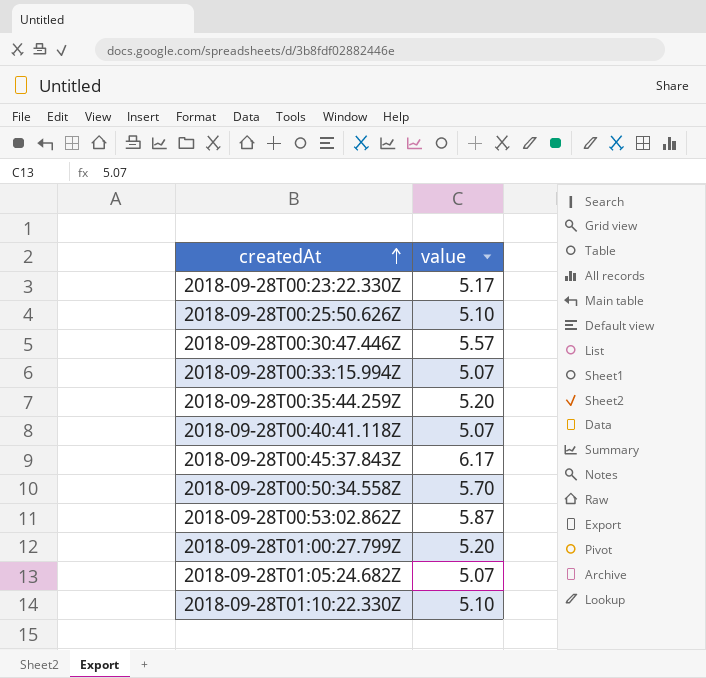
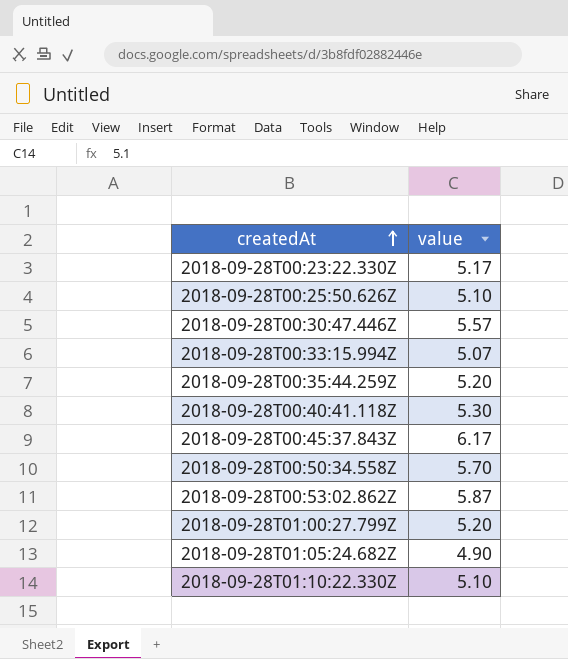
2018-09-28T00:40:41.118Z | value: 5.07 -> 5.30
2018-09-28T01:05:24.682Z | value: 5.07 -> 4.90

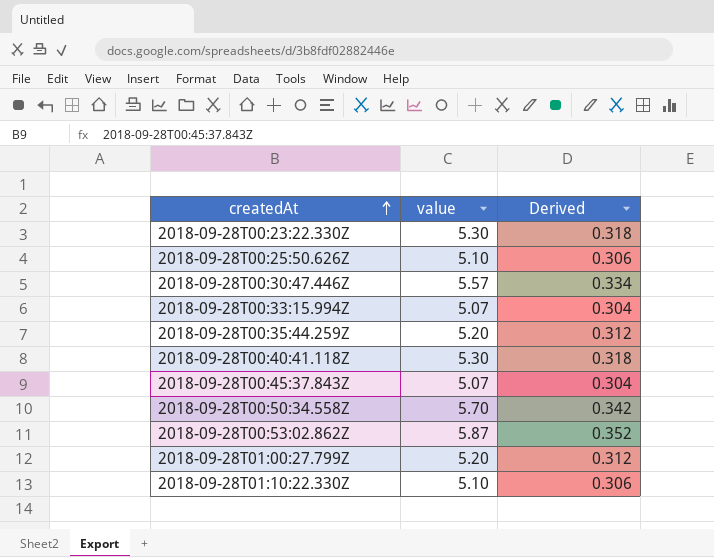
column Derived | formula: none -> [value] * 0.06
row 2018-09-28T01:05:24.682Z: 4.90 -> none
2018-09-28T00:23:22.330Z | value: 5.17 -> 5.30
2018-09-28T00:45:37.843Z | value: 6.17 -> 5.07

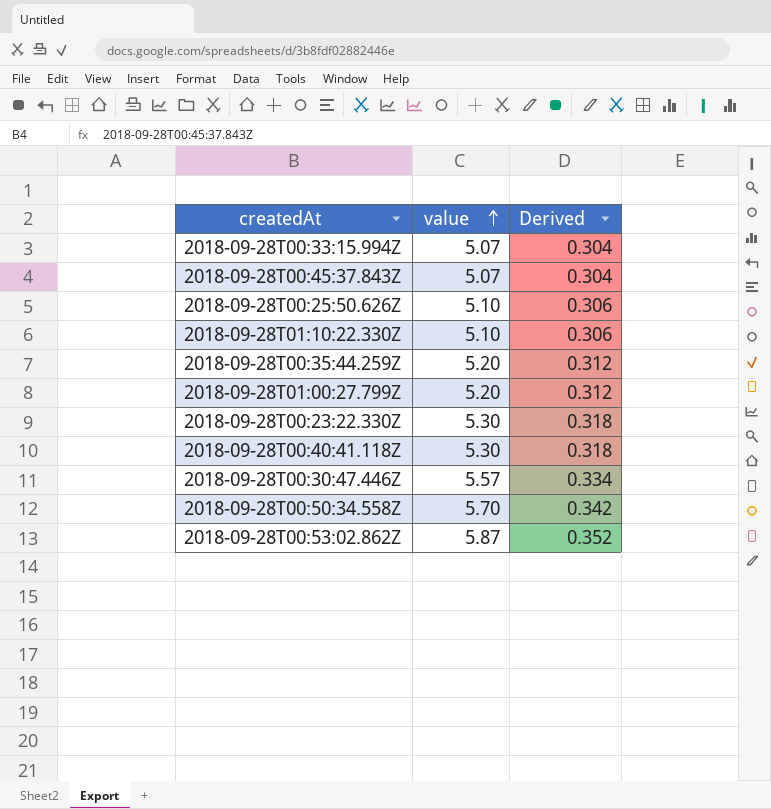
row order: createdAt ascending -> value ascending

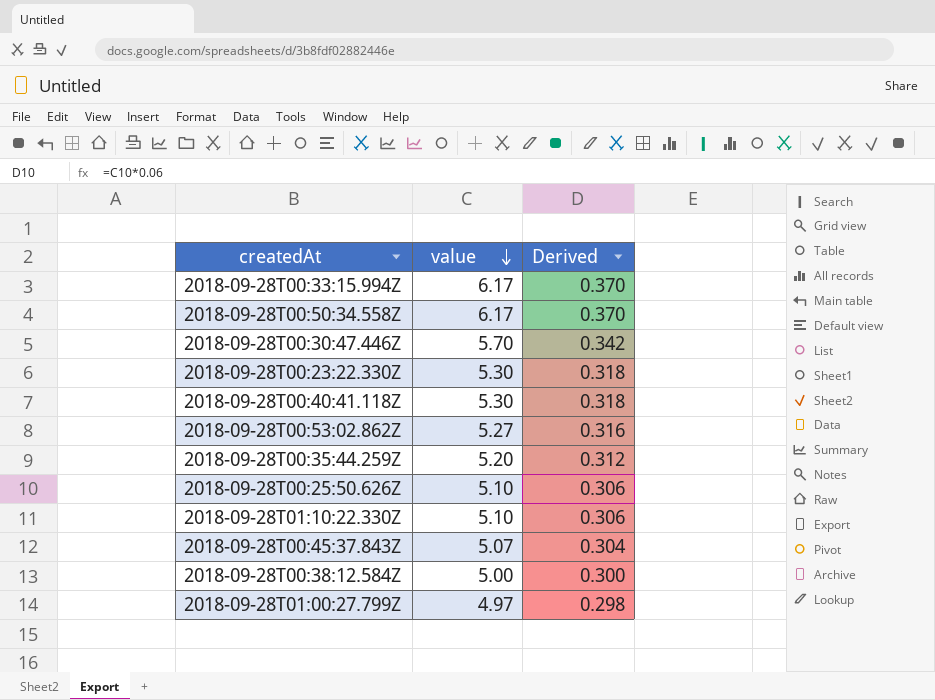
row order: value ascending -> value descending
2018-09-28T00:33:15.994Z | value: 5.07 -> 6.17
2018-09-28T00:33:15.994Z | Derived: 0.304 -> 0.370
2018-09-28T00:50:34.558Z | value: 5.70 -> 6.17
2018-09-28T00:50:34.558Z | Derived: 0.342 -> 0.370
2018-09-28T00:30:47.446Z | value: 5.57 -> 5.70
2018-09-28T00:30:47.446Z | Derived: 0.334 -> 0.342
2018-09-28T00:53:02.862Z | value: 5.87 -> 5.27
2018-09-28T00:53:02.862Z | Derived: 0.352 -> 0.316
row 2018-09-28T00:38:12.584Z: none -> 5.00 | 0.300
2018-09-28T01:00:27.799Z | value: 5.20 -> 4.97
2018-09-28T01:00:27.799Z | Derived: 0.312 -> 0.298

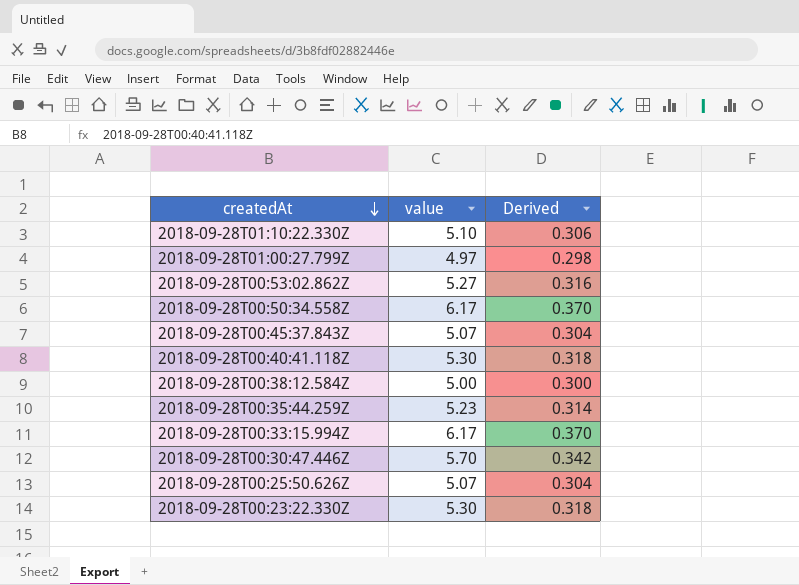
row order: value descending -> createdAt descending
2018-09-28T00:35:44.259Z | value: 5.20 -> 5.23
2018-09-28T00:35:44.259Z | Derived: 0.312 -> 0.314
2018-09-28T00:25:50.626Z | value: 5.10 -> 5.07
2018-09-28T00:25:50.626Z | Derived: 0.306 -> 0.304

